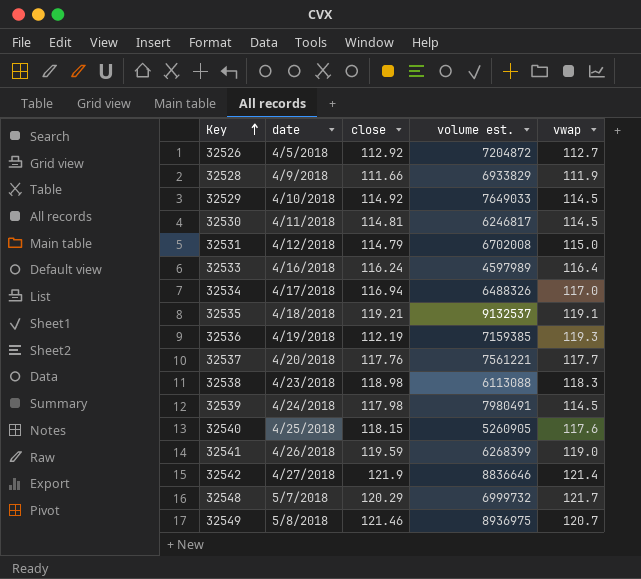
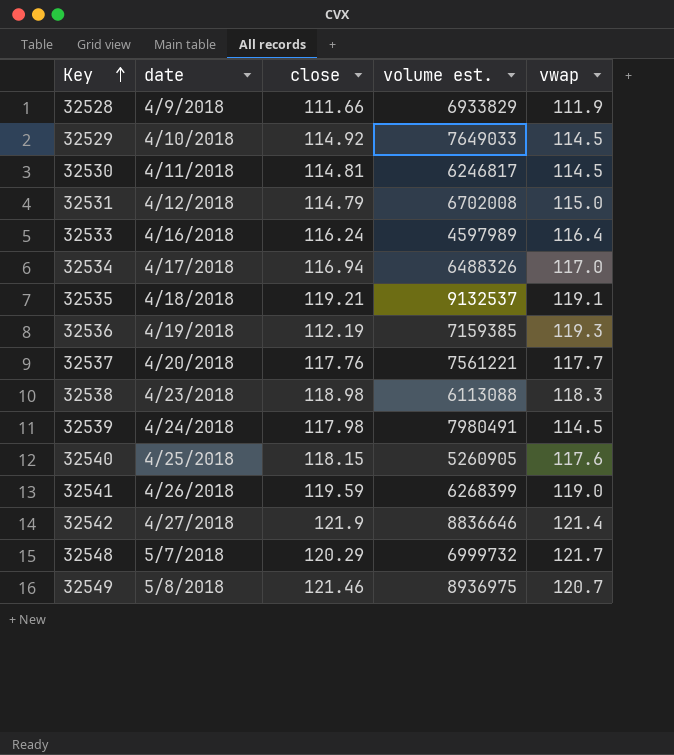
row 32526: 4/5/2018 | 112.92 | 7204872 | 112.7 -> none

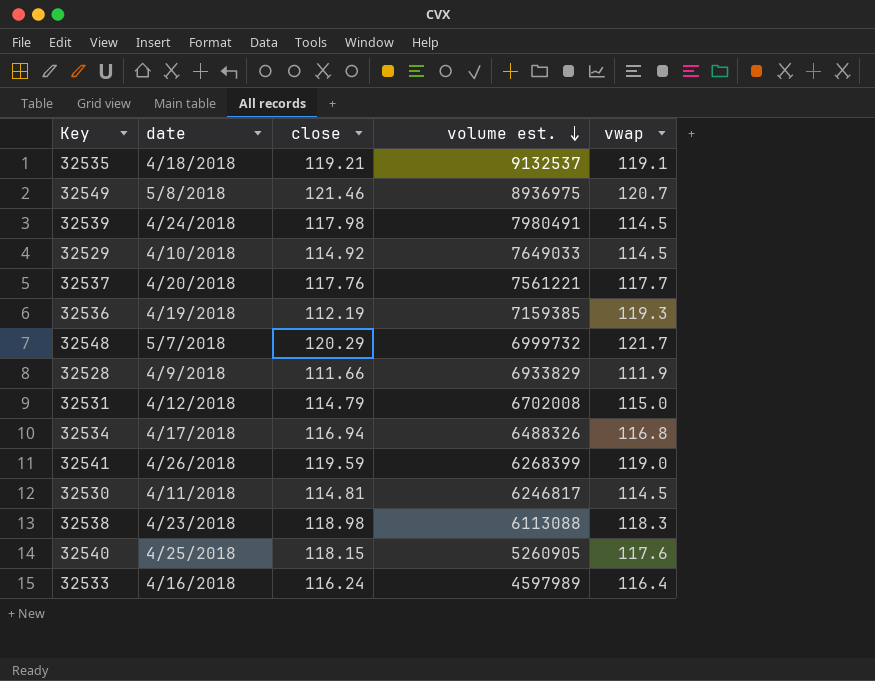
row order: Key ascending -> volume est. descending
row 32542: 4/27/2018 | 121.9 | 8836646 | 121.4 -> none
32534 | vwap: 117.0 -> 116.8

